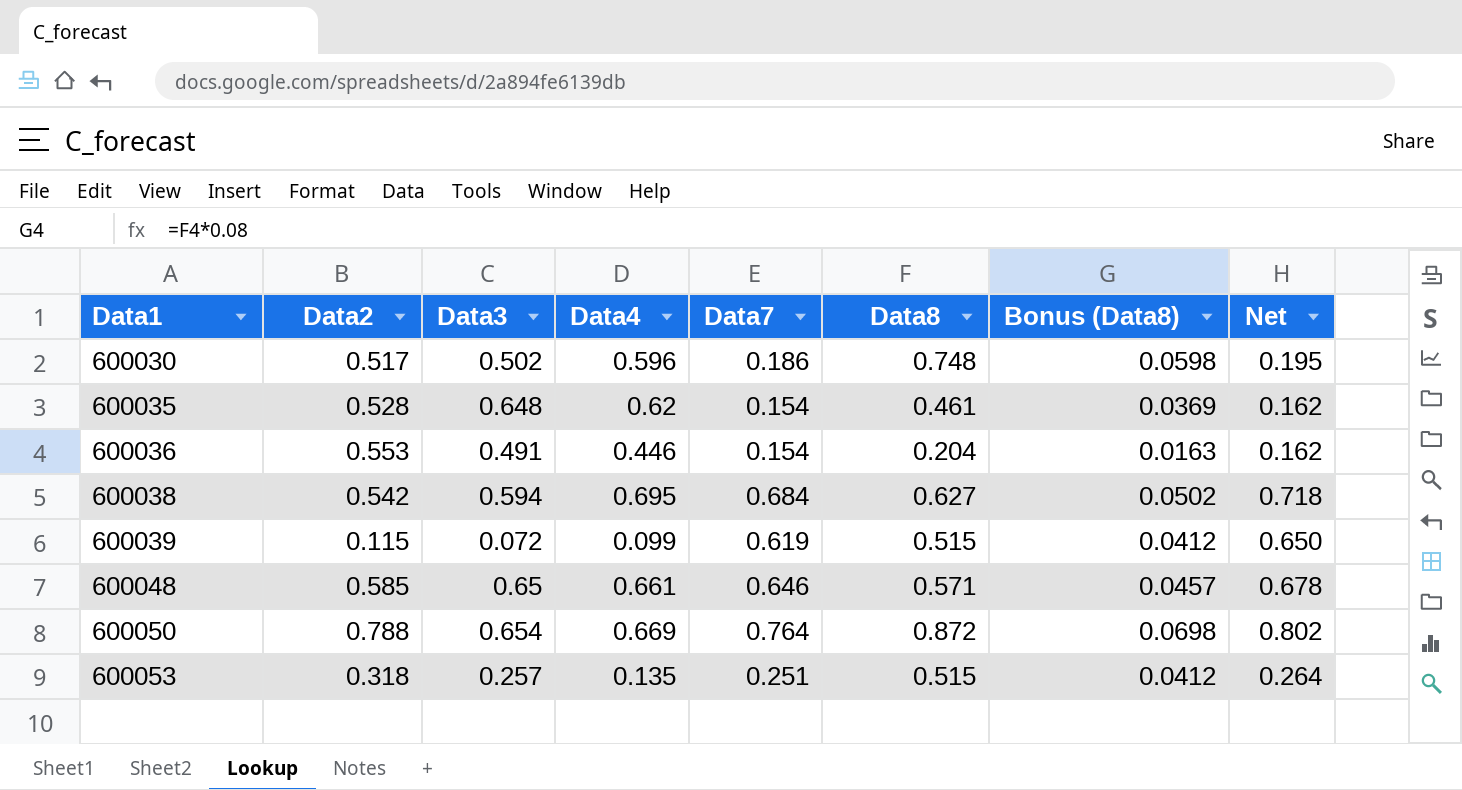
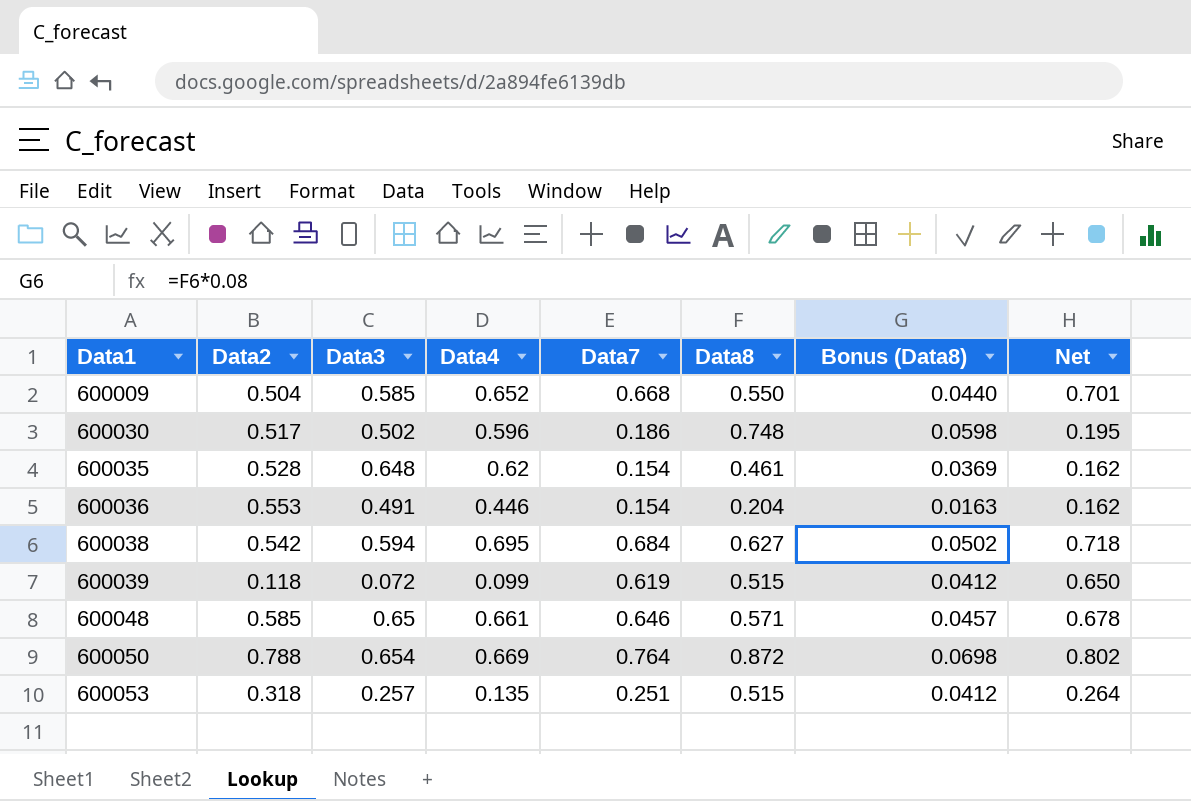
row 600009: none -> 0.504 | 0.585 | 0.652 | 0.668 | 0.550 | 0.0440 | 0.701
600039 | Data2: 0.115 -> 0.118

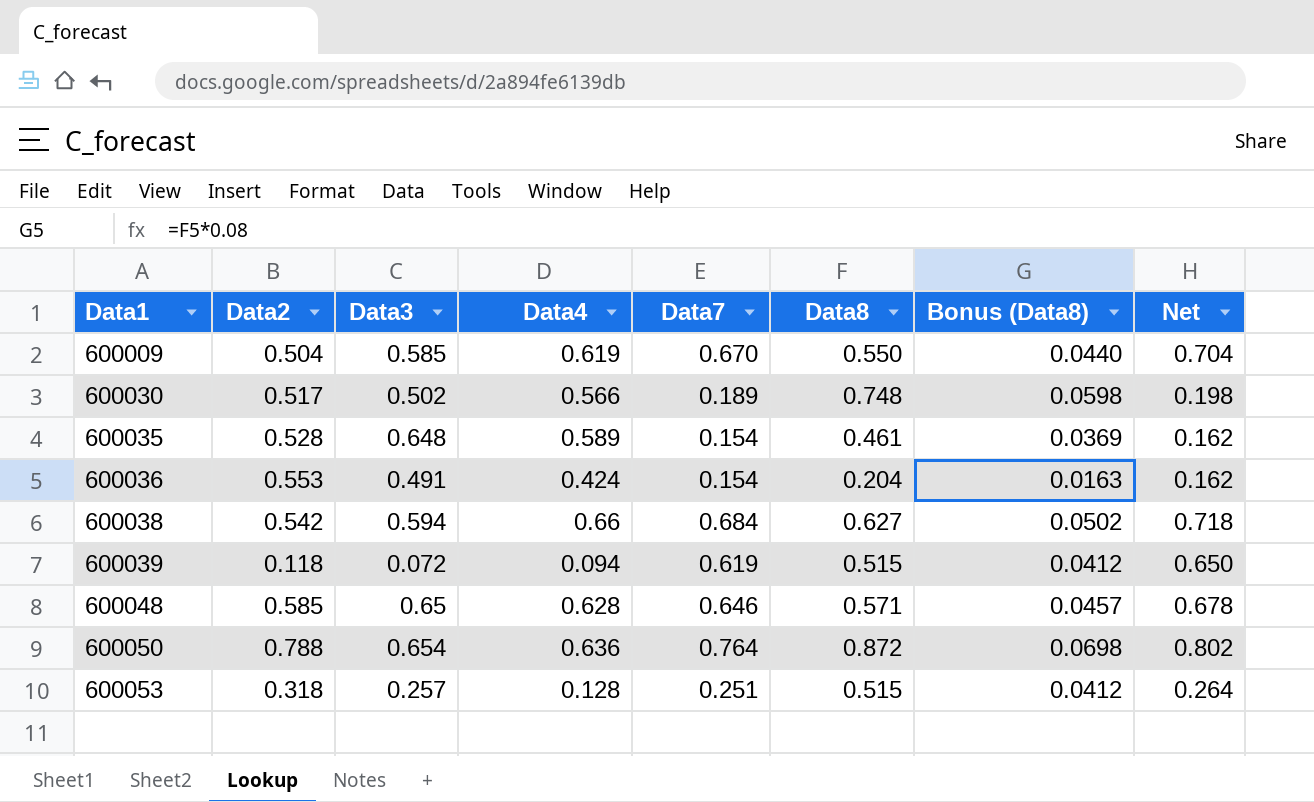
600009 | Data4: 0.652 -> 0.619
600009 | Data7: 0.668 -> 0.670
600009 | Net: 0.701 -> 0.704
600030 | Data4: 0.596 -> 0.566
600030 | Data7: 0.186 -> 0.189
600030 | Net: 0.195 -> 0.198
600035 | Data4: 0.62 -> 0.589
600036 | Data4: 0.446 -> 0.424
600038 | Data4: 0.695 -> 0.66
600039 | Data4: 0.099 -> 0.094
600048 | Data4: 0.661 -> 0.628
600050 | Data4: 0.669 -> 0.636
600053 | Data4: 0.135 -> 0.128

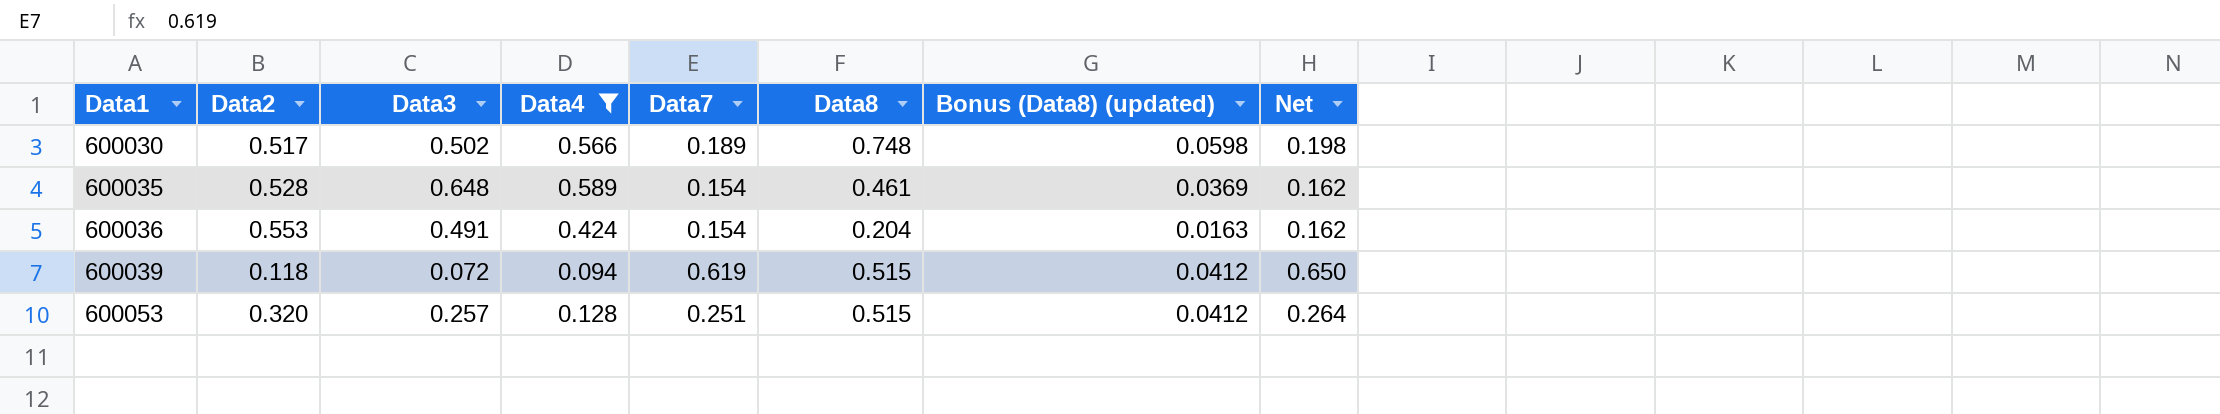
filter: none -> Data4 <= 0.589
column name: Bonus (Data8) -> Bonus (Data8) (updated)
600053 | Data2: 0.318 -> 0.320

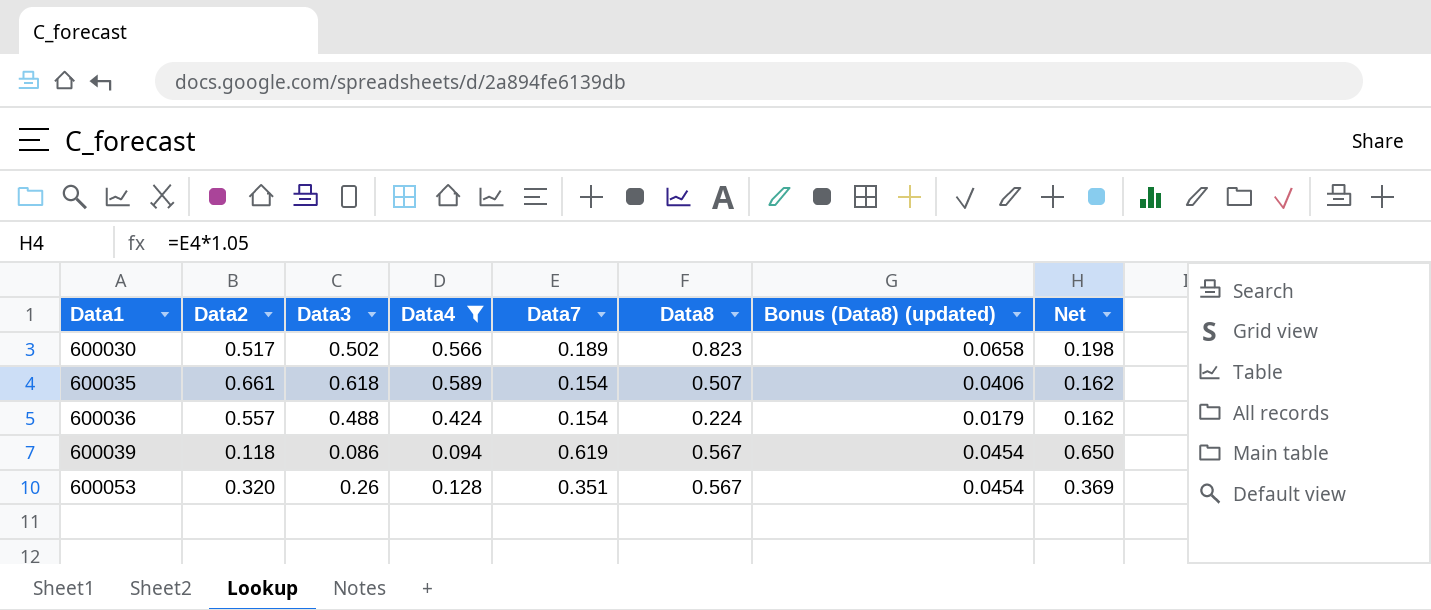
600030 | Data8: 0.748 -> 0.823
600030 | Bonus (Data8) (updated): 0.0598 -> 0.0658
600035 | Data2: 0.528 -> 0.661
600035 | Data3: 0.648 -> 0.618
600035 | Data8: 0.461 -> 0.507
600035 | Bonus (Data8) (updated): 0.0369 -> 0.0406
600036 | Data2: 0.553 -> 0.557
600036 | Data3: 0.491 -> 0.488
600036 | Data8: 0.204 -> 0.224
600036 | Bonus (Data8) (updated): 0.0163 -> 0.0179
600039 | Data3: 0.072 -> 0.086
600039 | Data8: 0.515 -> 0.567
600039 | Bonus (Data8) (updated): 0.0412 -> 0.0454
600053 | Data3: 0.257 -> 0.26
600053 | Data7: 0.251 -> 0.351
600053 | Data8: 0.515 -> 0.567
600053 | Bonus (Data8) (updated): 0.0412 -> 0.0454
600053 | Net: 0.264 -> 0.369

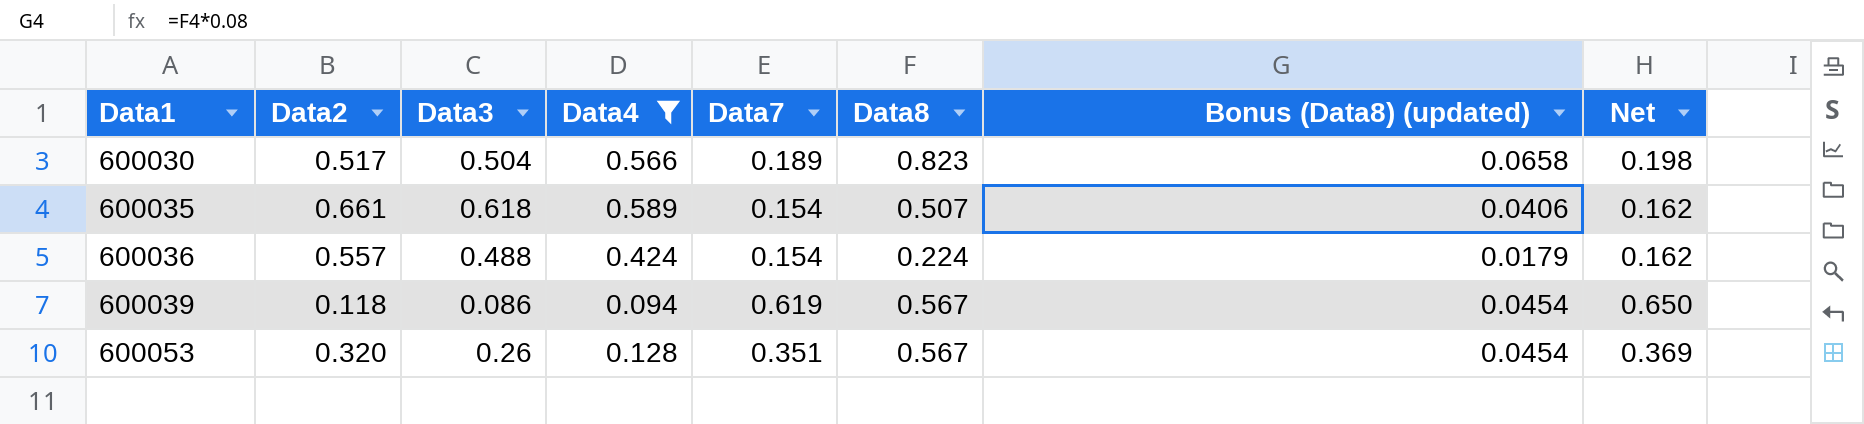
600030 | Data3: 0.502 -> 0.504

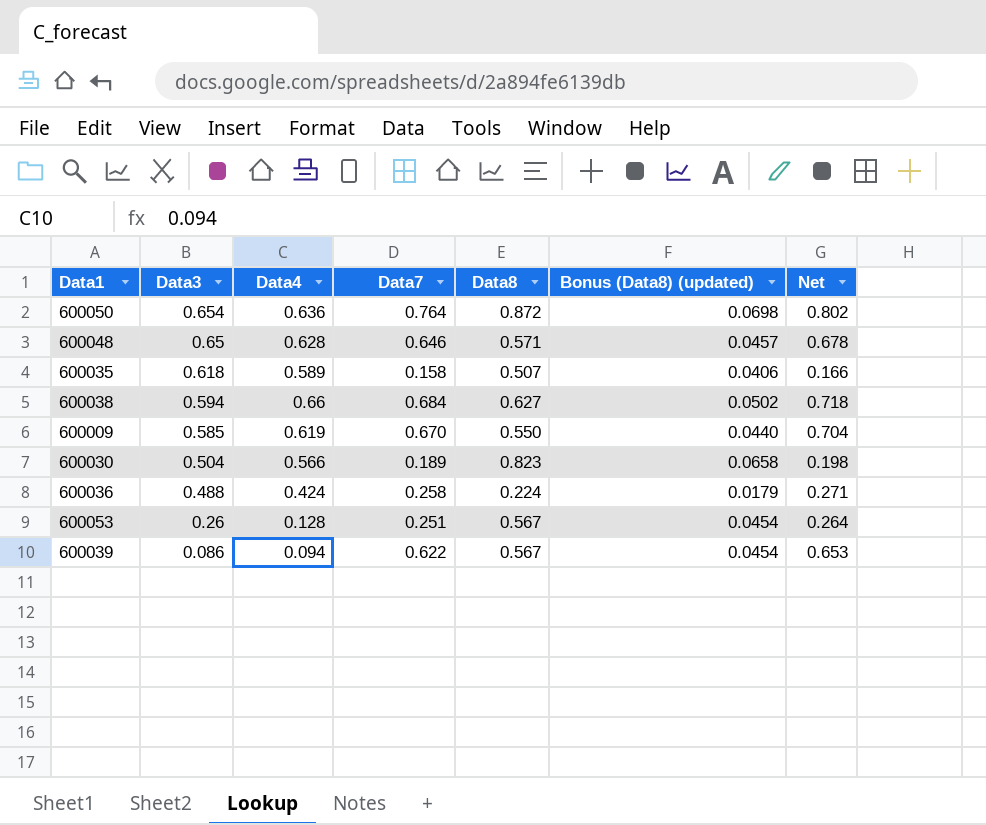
filter: Data4 <= 0.589 -> none
row order: Data1 ascending -> Data3 descending
column Data2 | position: 2 -> none
600035 | Data7: 0.154 -> 0.158
600035 | Net: 0.162 -> 0.166
600036 | Data7: 0.154 -> 0.258
600036 | Net: 0.162 -> 0.271
600053 | Data7: 0.351 -> 0.251
600053 | Net: 0.369 -> 0.264
600039 | Data7: 0.619 -> 0.622
600039 | Net: 0.650 -> 0.653

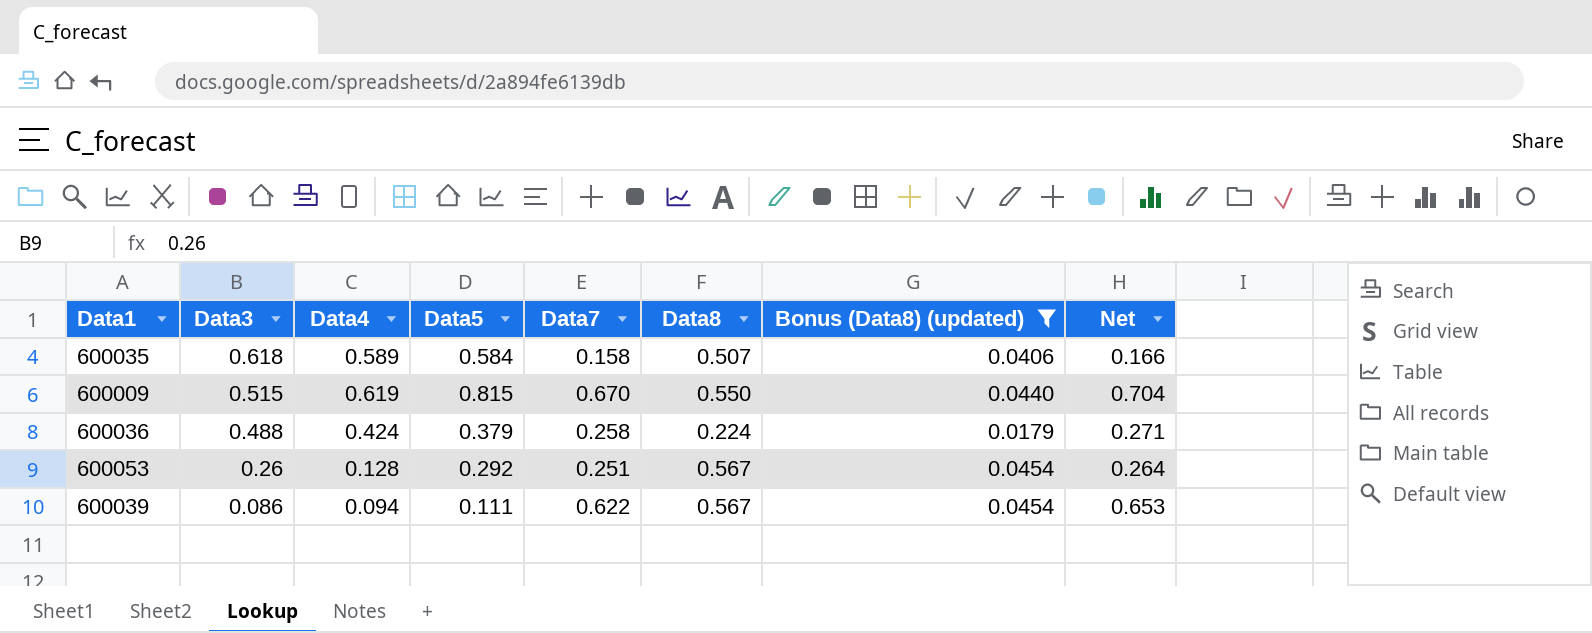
filter: none -> Bonus (Data8) (updated) <= 0.0454
column Data5 | position: none -> 4
600009 | Data3: 0.585 -> 0.515

